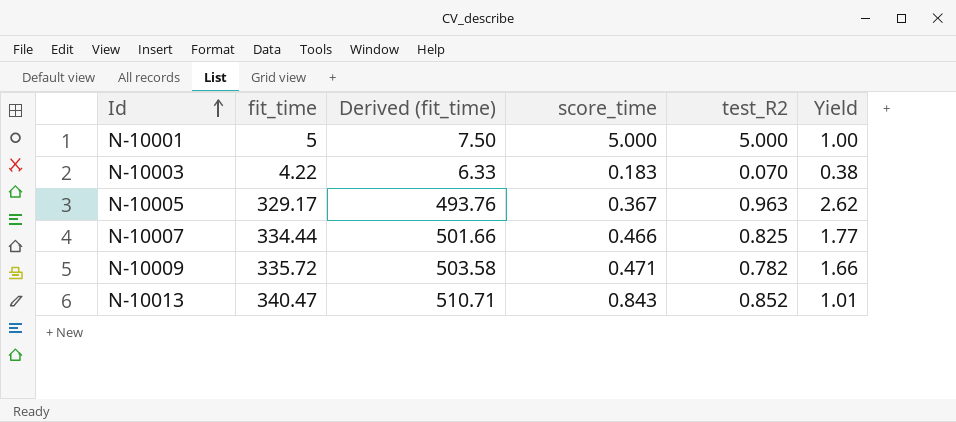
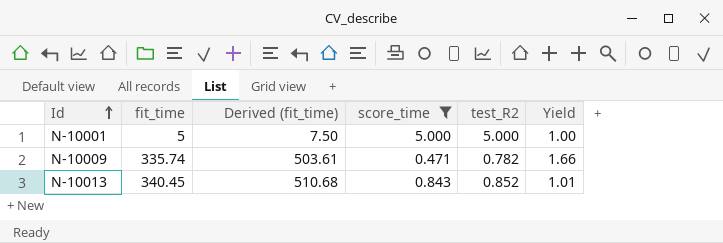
filter: none -> score_time >= 0.471
N-10009 | fit_time: 335.72 -> 335.74
N-10009 | Derived (fit_time): 503.58 -> 503.61
N-10013 | fit_time: 340.47 -> 340.45
N-10013 | Derived (fit_time): 510.71 -> 510.68

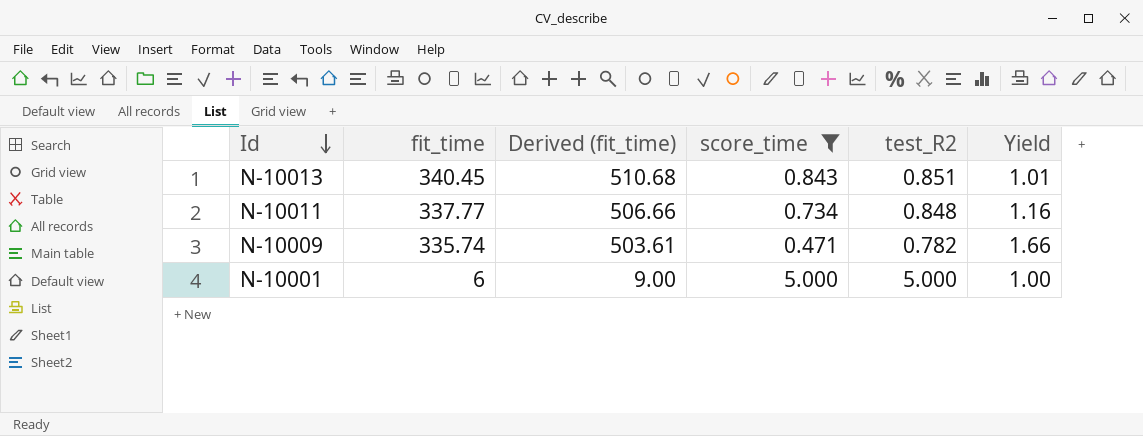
row order: Id ascending -> Id descending
N-10013 | test_R2: 0.852 -> 0.851
row N-10011: none -> 337.77 | 506.66 | 0.734 | 0.848 | 1.16
N-10001 | fit_time: 5 -> 6
N-10001 | Derived (fit_time): 7.50 -> 9.00

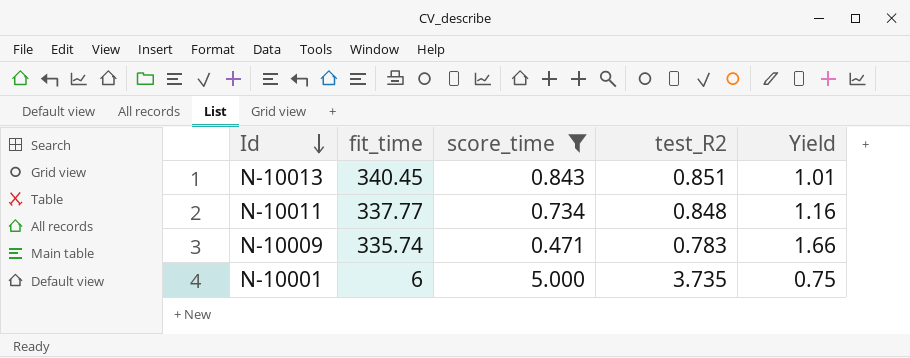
column Derived (fit_time) | formula: [fit_time] * 1.5 -> none
N-10009 | test_R2: 0.782 -> 0.783
N-10001 | test_R2: 5.000 -> 3.735
N-10001 | Yield: 1.00 -> 0.75

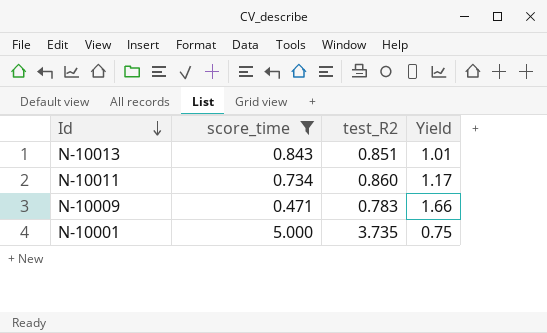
column fit_time | position: 2 -> none
N-10011 | test_R2: 0.848 -> 0.860
N-10011 | Yield: 1.16 -> 1.17

